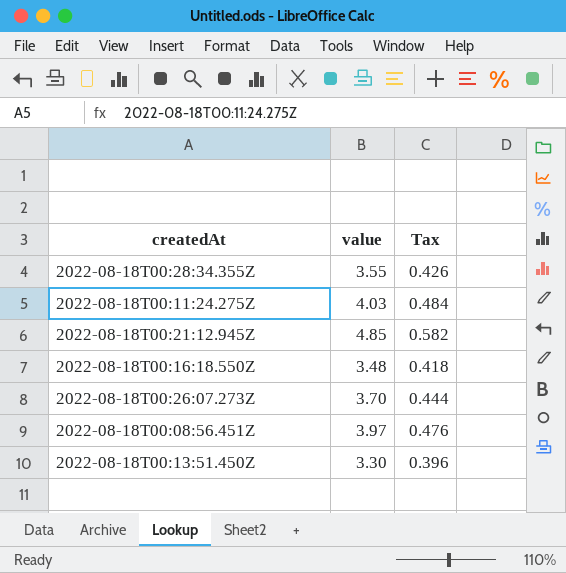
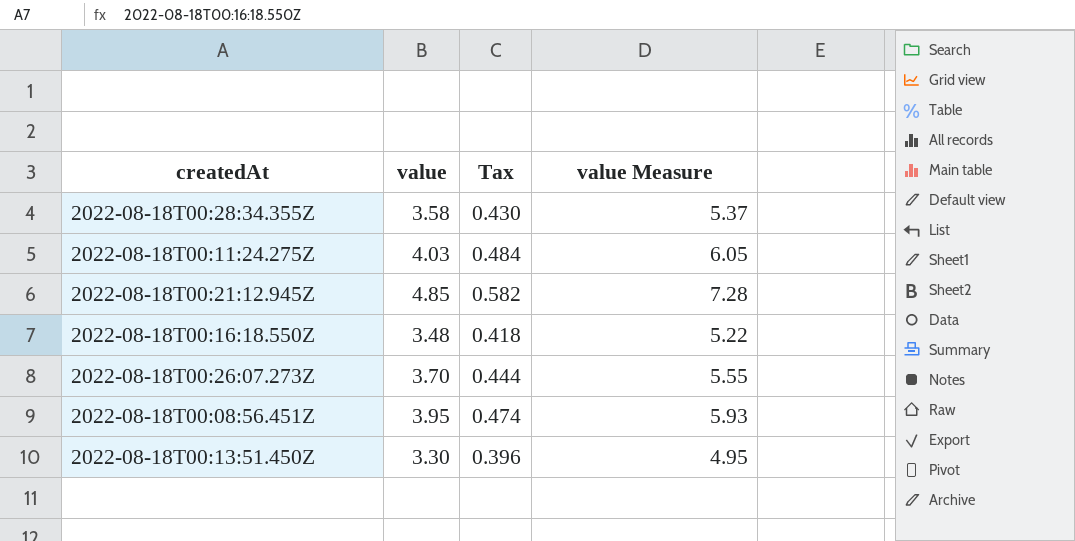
column value Measure | formula: none -> [value] * 1.5
2022-08-18T00:28:34.355Z | value: 3.55 -> 3.58
2022-08-18T00:28:34.355Z | Tax: 0.426 -> 0.430
2022-08-18T00:08:56.451Z | value: 3.97 -> 3.95
2022-08-18T00:08:56.451Z | Tax: 0.476 -> 0.474

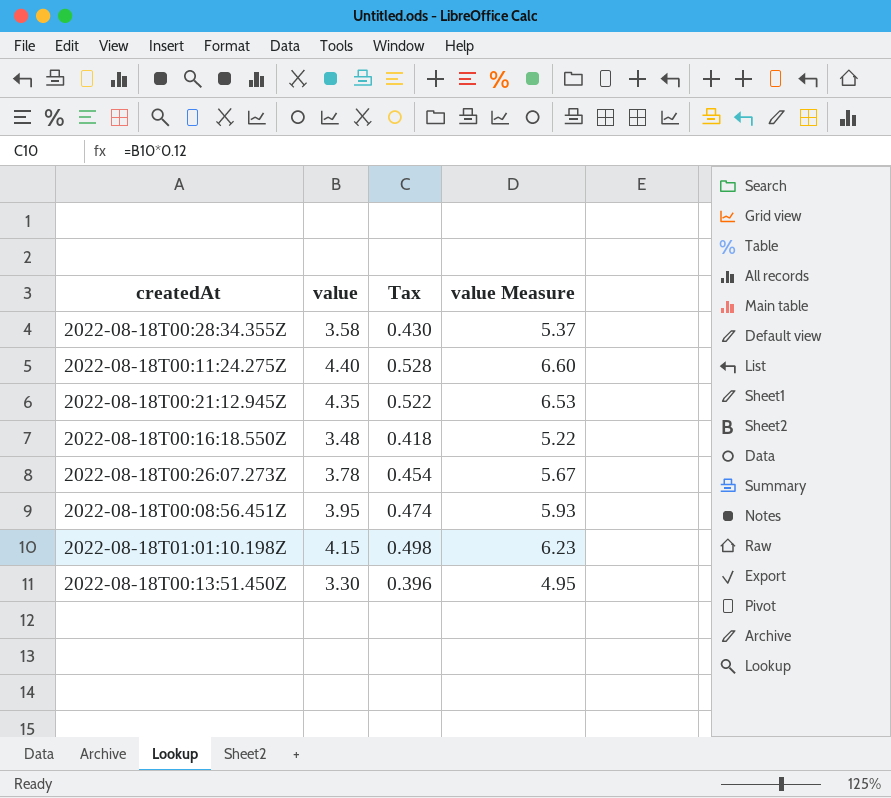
2022-08-18T00:11:24.275Z | value: 4.03 -> 4.40
2022-08-18T00:11:24.275Z | Tax: 0.484 -> 0.528
2022-08-18T00:11:24.275Z | value Measure: 6.05 -> 6.60
2022-08-18T00:21:12.945Z | value: 4.85 -> 4.35
2022-08-18T00:21:12.945Z | Tax: 0.582 -> 0.522
2022-08-18T00:21:12.945Z | value Measure: 7.28 -> 6.53
2022-08-18T00:26:07.273Z | value: 3.70 -> 3.78
2022-08-18T00:26:07.273Z | Tax: 0.444 -> 0.454
2022-08-18T00:26:07.273Z | value Measure: 5.55 -> 5.67
row 2022-08-18T01:01:10.198Z: none -> 4.15 | 0.498 | 6.23

